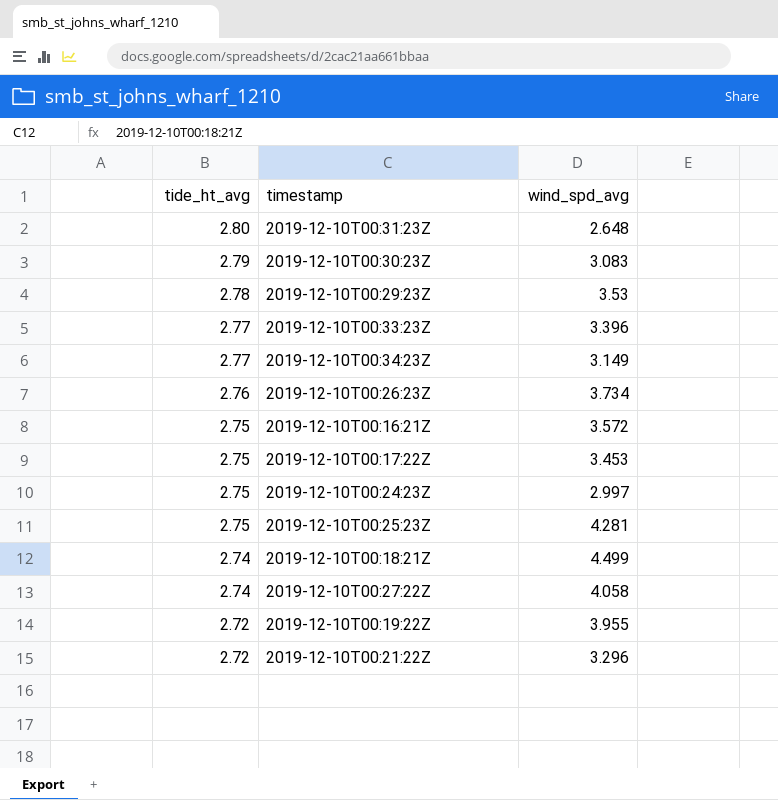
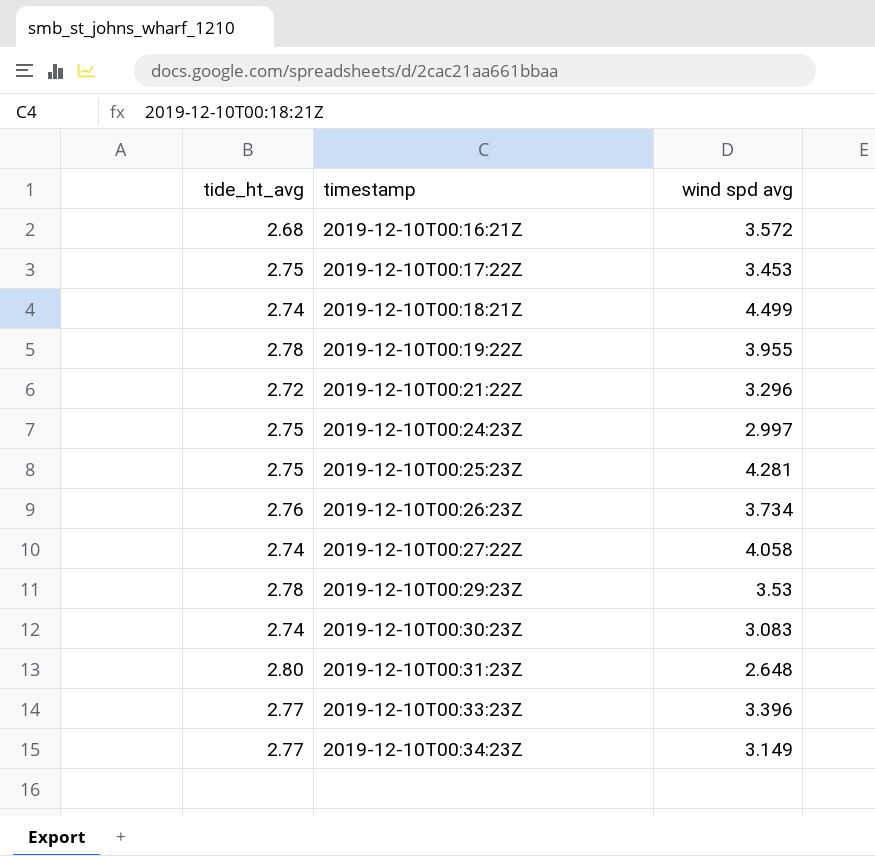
row order: tide_ht_avg descending -> timestamp ascending
column name: wind_spd_avg -> wind spd avg
2019-12-10T00:16:21Z | tide_ht_avg: 2.75 -> 2.68
2019-12-10T00:19:22Z | tide_ht_avg: 2.72 -> 2.78
2019-12-10T00:30:23Z | tide_ht_avg: 2.79 -> 2.74

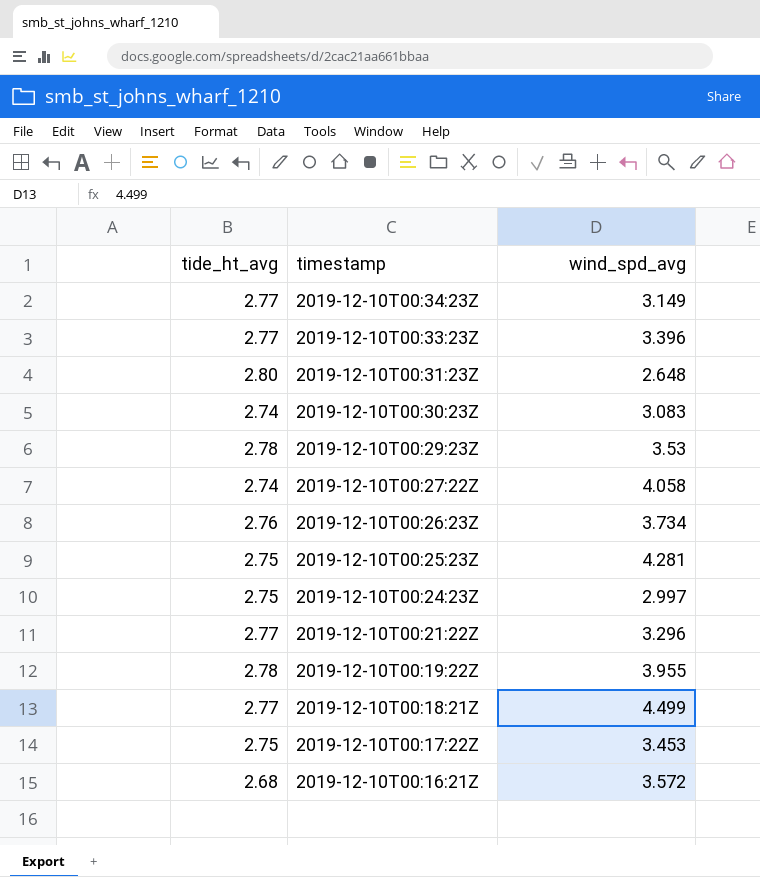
row order: timestamp ascending -> timestamp descending
column name: wind spd avg -> wind_spd_avg
2019-12-10T00:21:22Z | tide_ht_avg: 2.72 -> 2.77
2019-12-10T00:18:21Z | tide_ht_avg: 2.74 -> 2.77

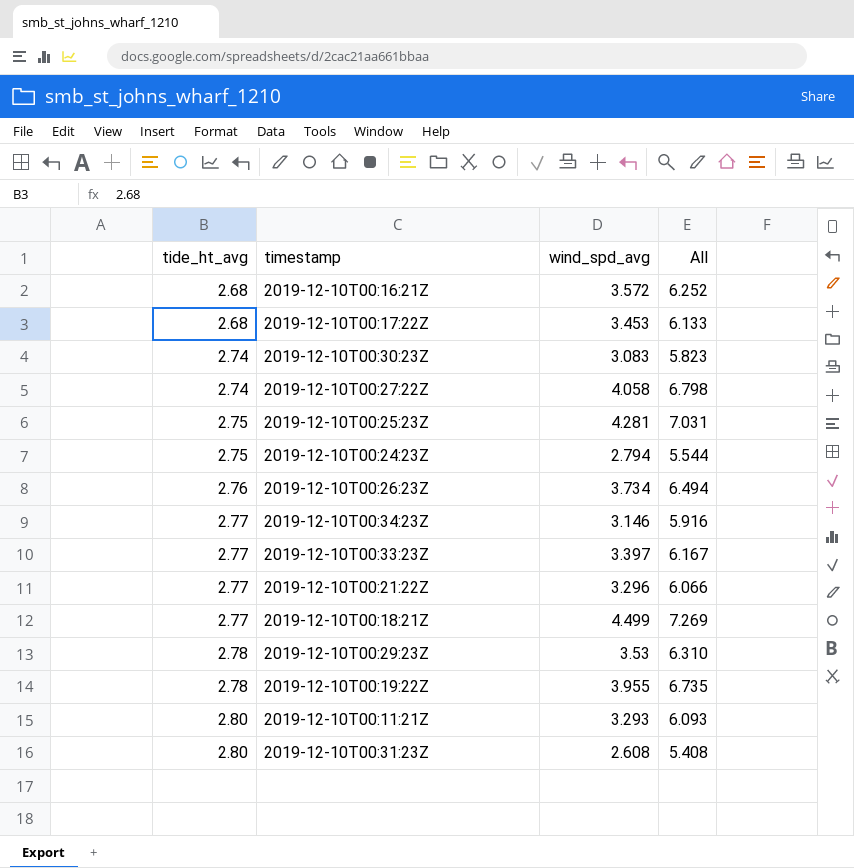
row order: timestamp descending -> tide_ht_avg ascending
column All | formula: none -> [tide_ht_avg] + [wind_spd_avg]
2019-12-10T00:17:22Z | tide_ht_avg: 2.75 -> 2.68
2019-12-10T00:24:23Z | wind_spd_avg: 2.997 -> 2.794
2019-12-10T00:34:23Z | wind_spd_avg: 3.149 -> 3.146
2019-12-10T00:33:23Z | wind_spd_avg: 3.396 -> 3.397
row 2019-12-10T00:11:21Z: none -> 2.80 | 3.293 | 6.093
2019-12-10T00:31:23Z | wind_spd_avg: 2.648 -> 2.608

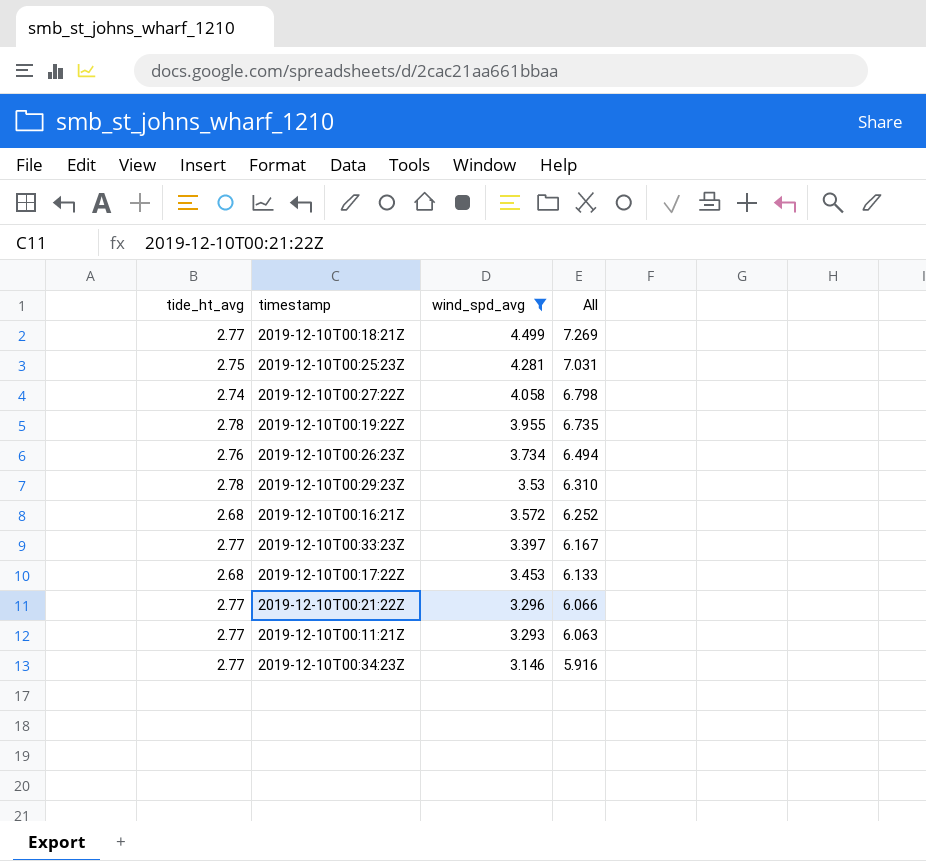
filter: none -> wind_spd_avg >= 3.146
row order: tide_ht_avg ascending -> All descending
2019-12-10T00:11:21Z | tide_ht_avg: 2.80 -> 2.77
2019-12-10T00:11:21Z | All: 6.093 -> 6.063

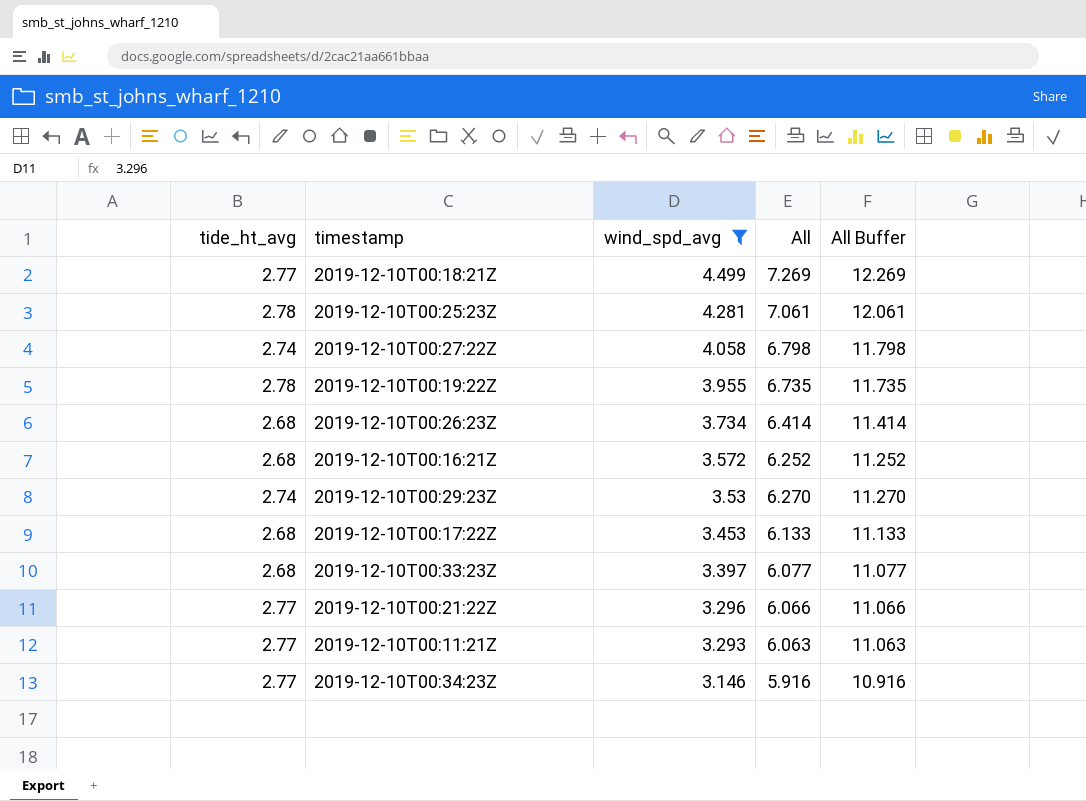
row order: All descending -> wind_spd_avg descending
column All Buffer | formula: none -> [All] + 5
2019-12-10T00:25:23Z | tide_ht_avg: 2.75 -> 2.78
2019-12-10T00:25:23Z | All: 7.031 -> 7.061
2019-12-10T00:26:23Z | tide_ht_avg: 2.76 -> 2.68
2019-12-10T00:26:23Z | All: 6.494 -> 6.414
2019-12-10T00:29:23Z | tide_ht_avg: 2.78 -> 2.74
2019-12-10T00:29:23Z | All: 6.310 -> 6.270
2019-12-10T00:33:23Z | tide_ht_avg: 2.77 -> 2.68
2019-12-10T00:33:23Z | All: 6.167 -> 6.077

